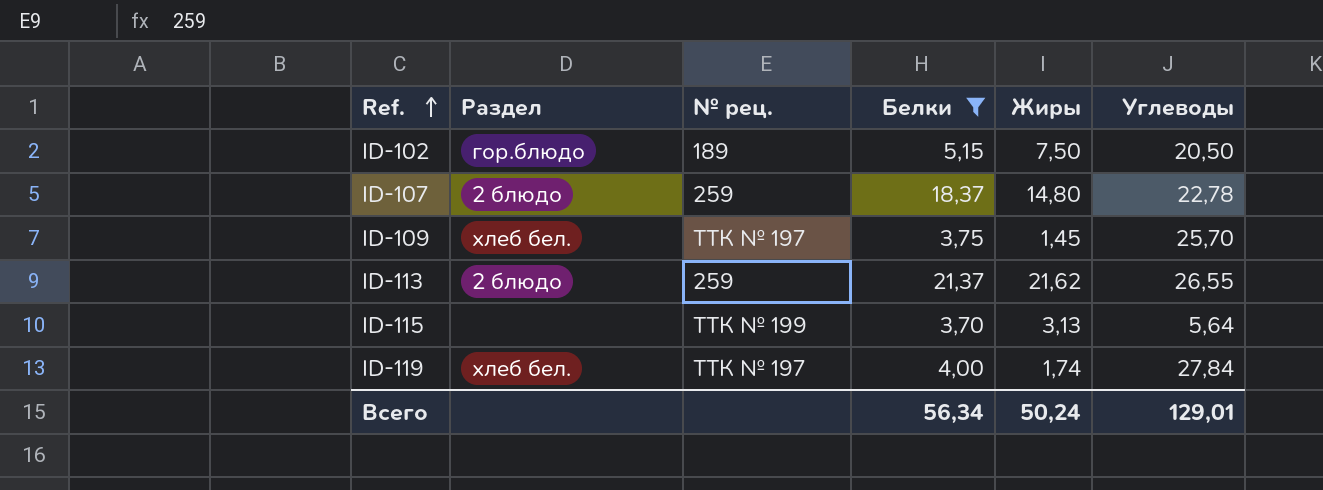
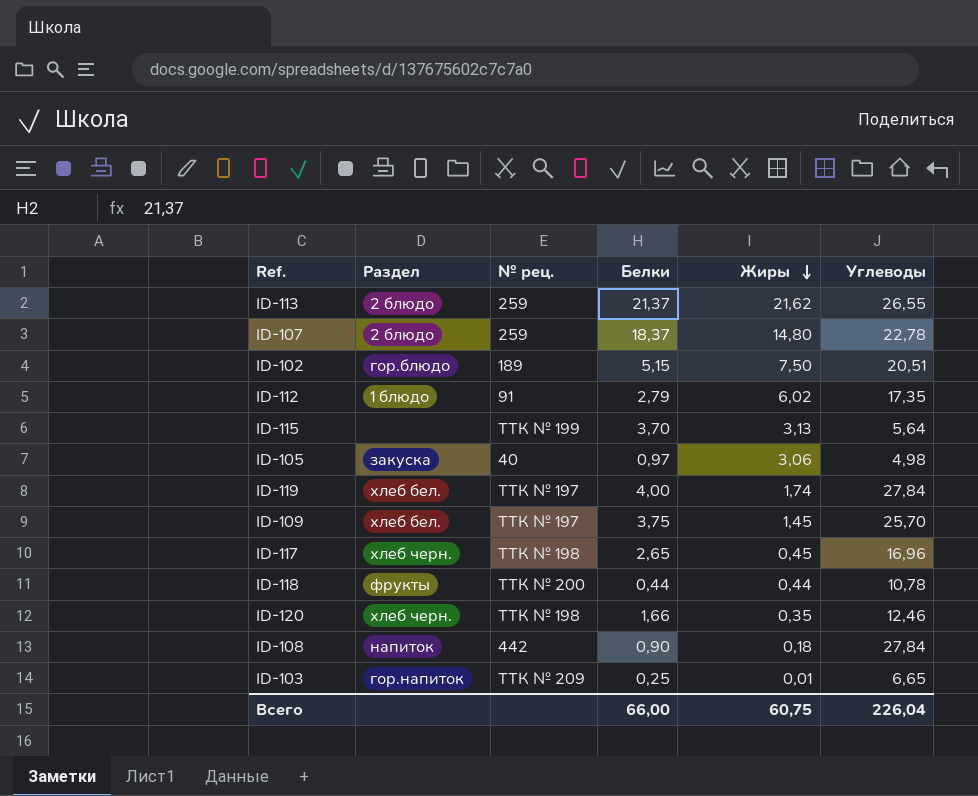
filter: Белки >= 3,70 -> none
row order: Ref. ascending -> Жиры descending
ID-102 | Углеводы: 20,50 -> 20,51
Всего | Белки: 56,34 -> 66,00
Всего | Жиры: 50,24 -> 60,75
Всего | Углеводы: 129,01 -> 226,04

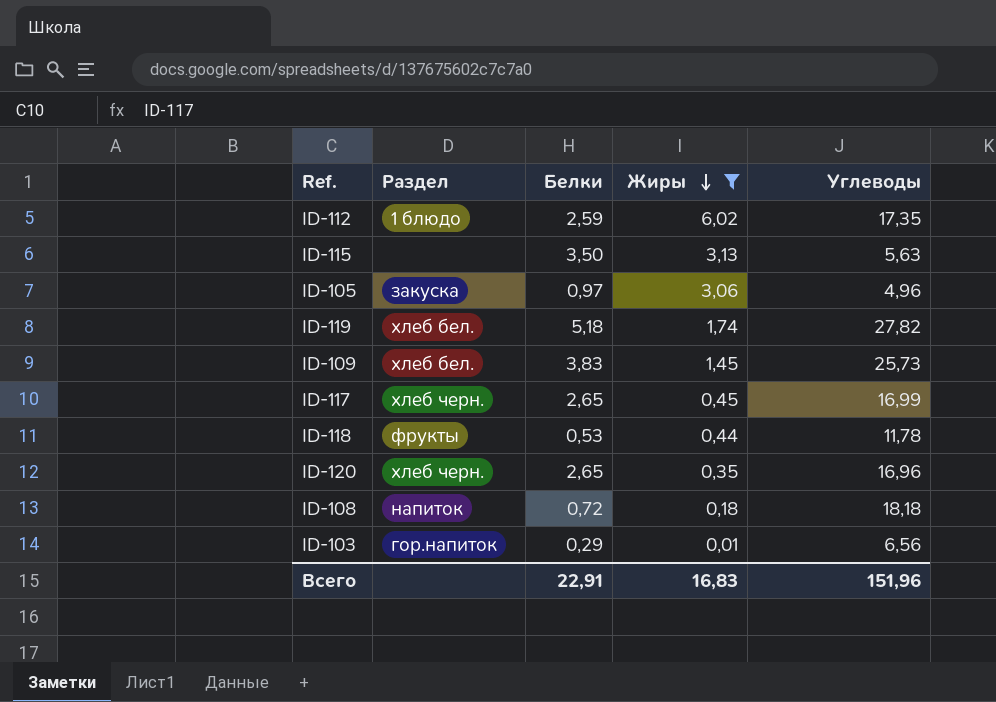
filter: none -> Жиры <= 6,02
column № рец. | position: 3 -> none
ID-112 | Белки: 2,79 -> 2,59
ID-115 | Белки: 3,70 -> 3,50
ID-115 | Углеводы: 5,64 -> 5,63
ID-105 | Углеводы: 4,98 -> 4,96
ID-119 | Белки: 4,00 -> 5,18
ID-119 | Углеводы: 27,84 -> 27,82
ID-109 | Белки: 3,75 -> 3,83
ID-109 | Углеводы: 25,70 -> 25,73
ID-117 | Углеводы: 16,96 -> 16,99
ID-118 | Белки: 0,44 -> 0,53
ID-118 | Углеводы: 10,78 -> 11,78
ID-120 | Белки: 1,66 -> 2,65
ID-120 | Углеводы: 12,46 -> 16,96
ID-108 | Белки: 0,90 -> 0,72
ID-108 | Углеводы: 27,84 -> 18,18
ID-103 | Белки: 0,25 -> 0,29
ID-103 | Углеводы: 6,65 -> 6,56
Всего | Белки: 66,00 -> 22,91
Всего | Жиры: 60,75 -> 16,83
Всего | Углеводы: 226,04 -> 151,96

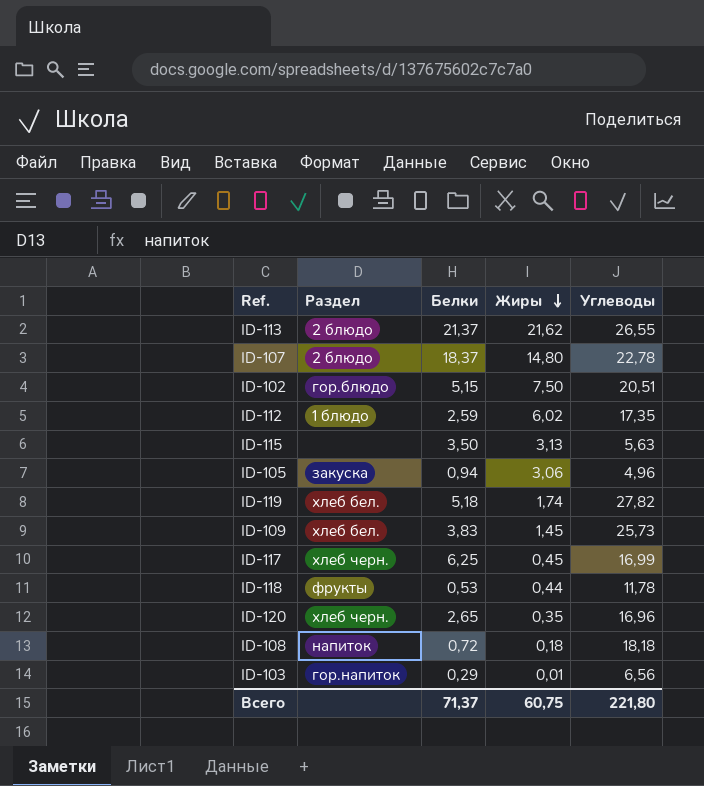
filter: Жиры <= 6,02 -> none
ID-105 | Белки: 0,97 -> 0,94
ID-117 | Белки: 2,65 -> 6,25
Всего | Белки: 22,91 -> 71,37
Всего | Жиры: 16,83 -> 60,75
Всего | Углеводы: 151,96 -> 221,80

